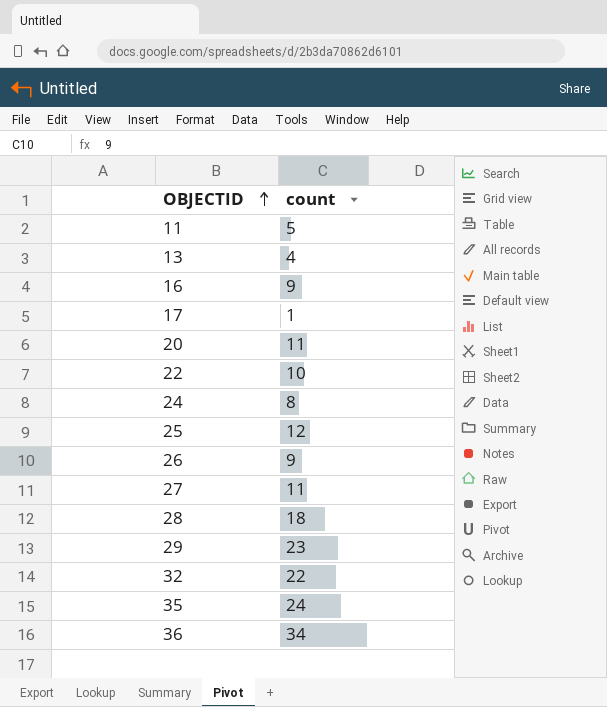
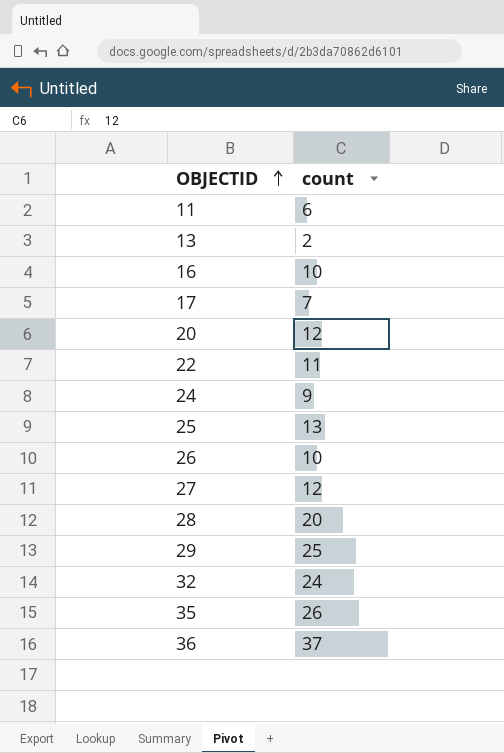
11 | count: 5 -> 6
13 | count: 4 -> 2
16 | count: 9 -> 10
17 | count: 1 -> 7
20 | count: 11 -> 12
22 | count: 10 -> 11
24 | count: 8 -> 9
25 | count: 12 -> 13
26 | count: 9 -> 10
27 | count: 11 -> 12
28 | count: 18 -> 20
29 | count: 23 -> 25
32 | count: 22 -> 24
35 | count: 24 -> 26
36 | count: 34 -> 37

